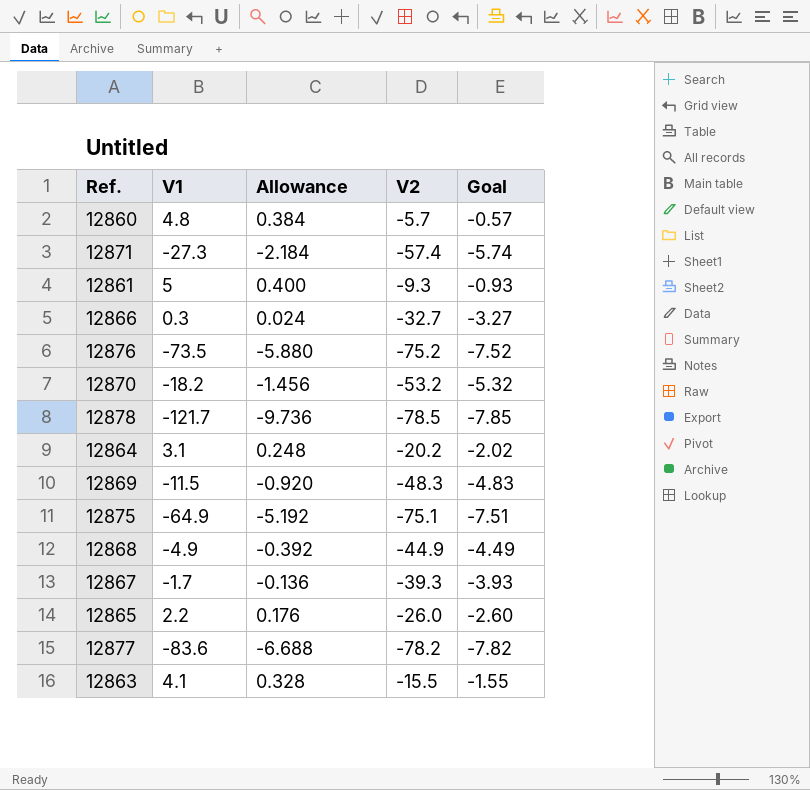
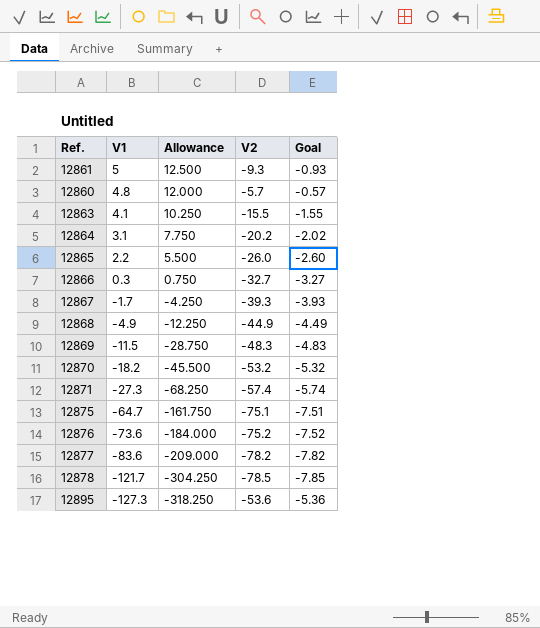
row order: none -> V1 descending
column Allowance | formula: [V1] * 0.08 -> [V1] * 2.5
12875 | V1: -64.9 -> -64.7
12876 | V1: -73.5 -> -73.6
row 12895: none -> -127.3 | -318.250 | -53.6 | -5.36

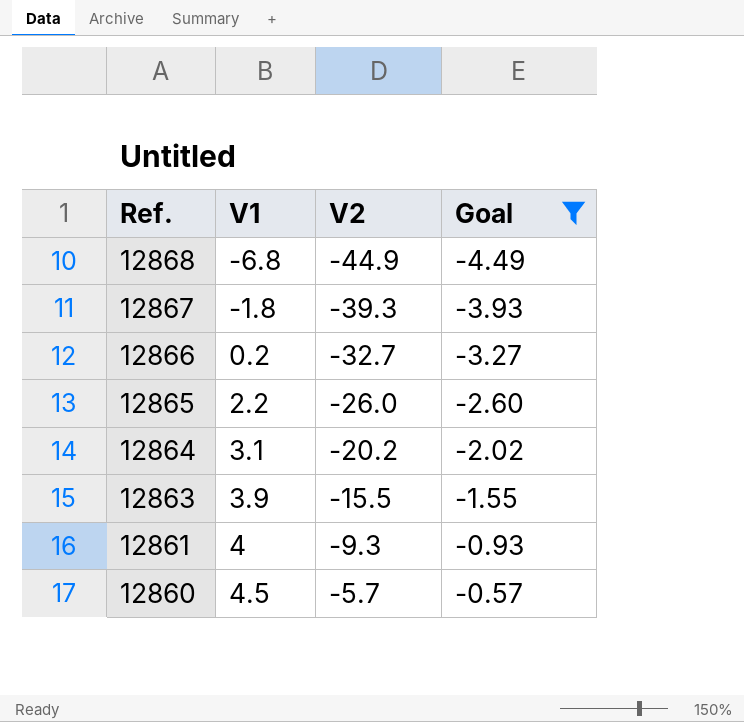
filter: none -> Goal >= -4.49
row order: V1 descending -> Ref. descending
column Allowance | formula: [V1] * 2.5 -> none
12868 | V1: -4.9 -> -6.8
12867 | V1: -1.7 -> -1.8
12866 | V1: 0.3 -> 0.2
12863 | V1: 4.1 -> 3.9
12861 | V1: 5 -> 4
12860 | V1: 4.8 -> 4.5

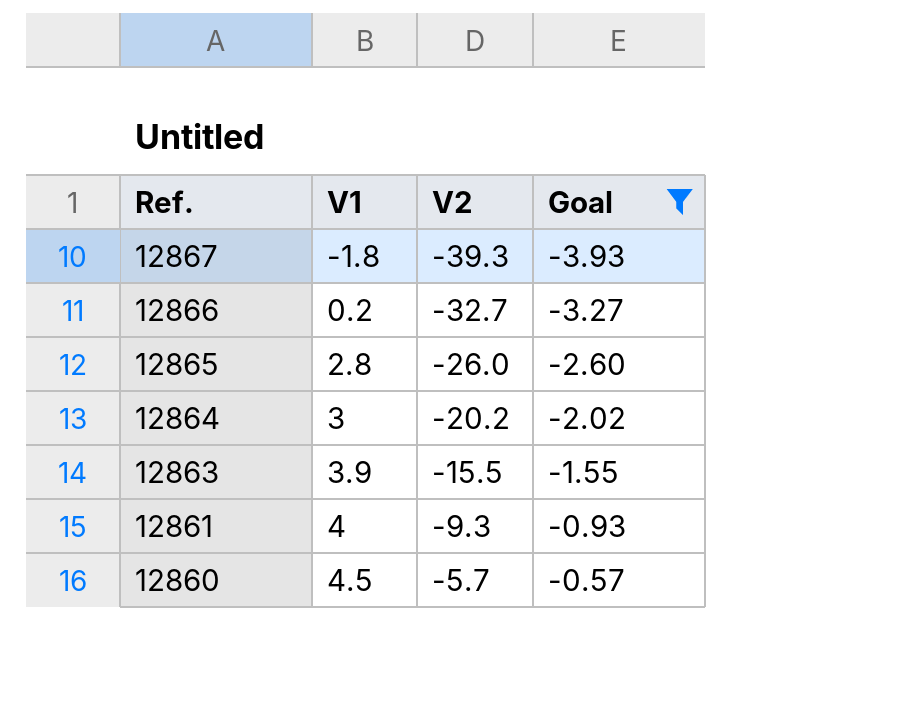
row 12868: -6.8 | -44.9 | -4.49 -> none
12865 | V1: 2.2 -> 2.8
12864 | V1: 3.1 -> 3

